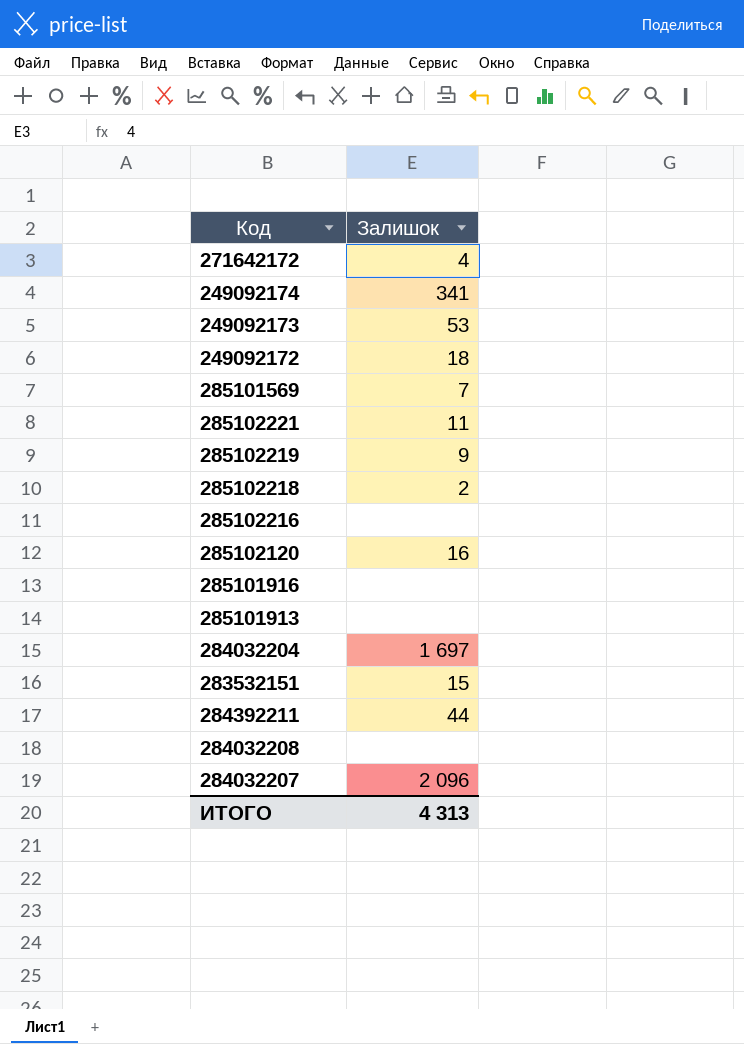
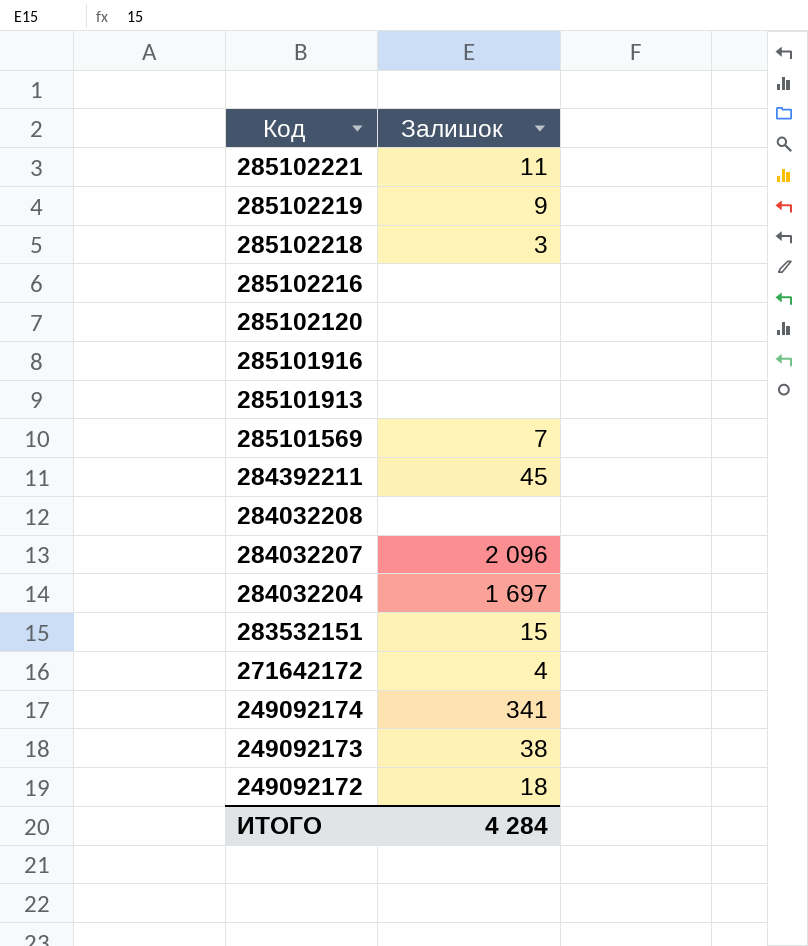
row order: none -> Код descending
285102218 | Залишок: 2 -> 3
285102120 | Залишок: 16 -> none
284392211 | Залишок: 44 -> 45
249092173 | Залишок: 53 -> 38
ИТОГО | Залишок: 4 313 -> 4 284

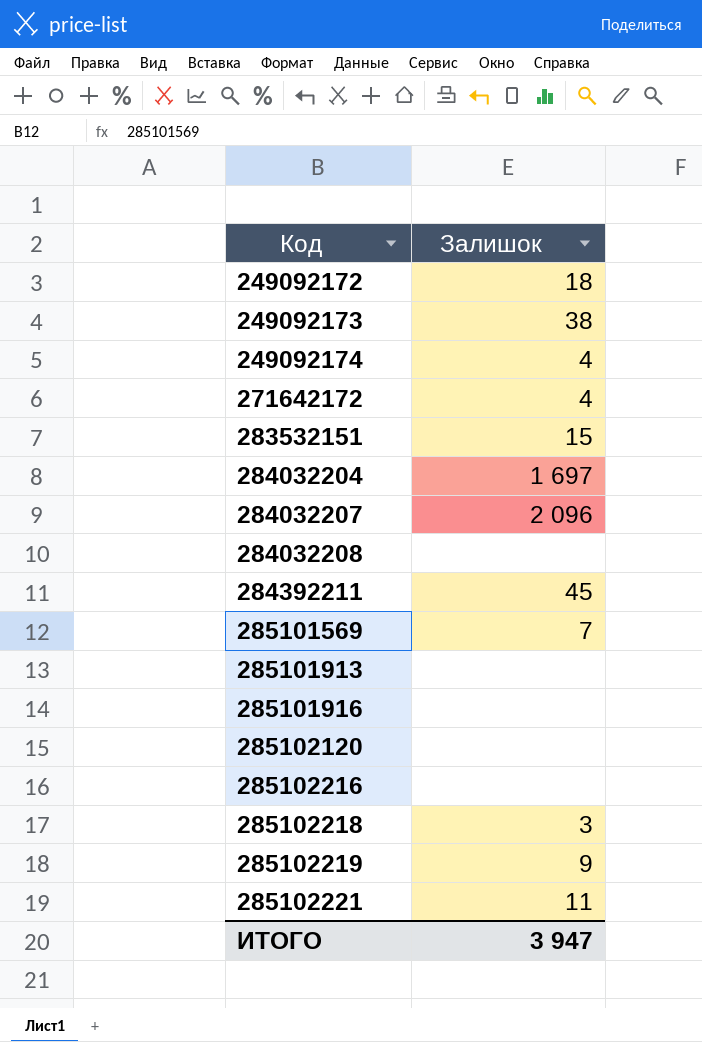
row order: Код descending -> Код ascending
249092174 | Залишок: 341 -> 4
ИТОГО | Залишок: 4 284 -> 3 947

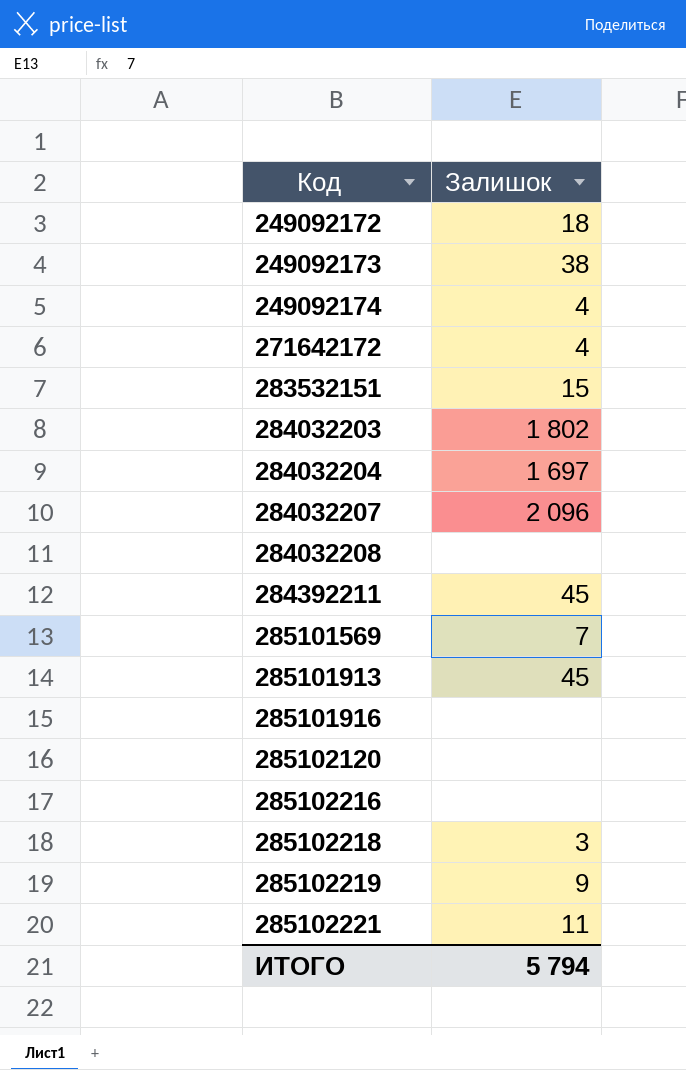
row 284032203: none -> 1 802
285101913 | Залишок: none -> 45
ИТОГО | Залишок: 3 947 -> 5 794

